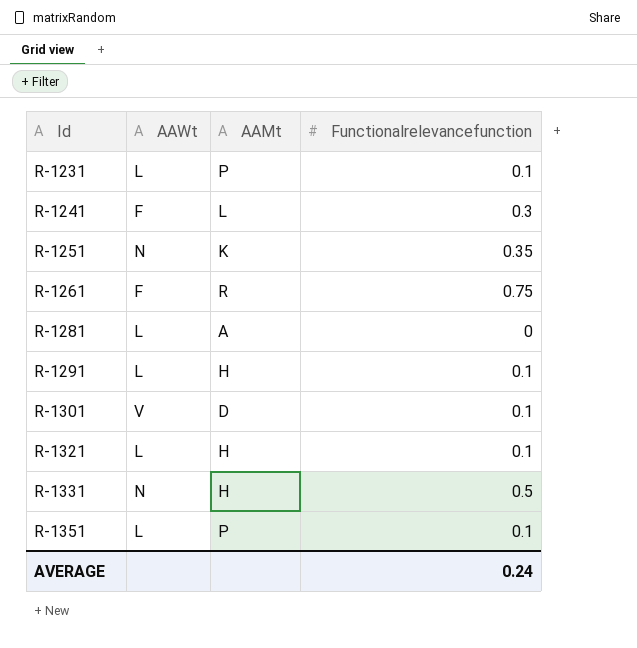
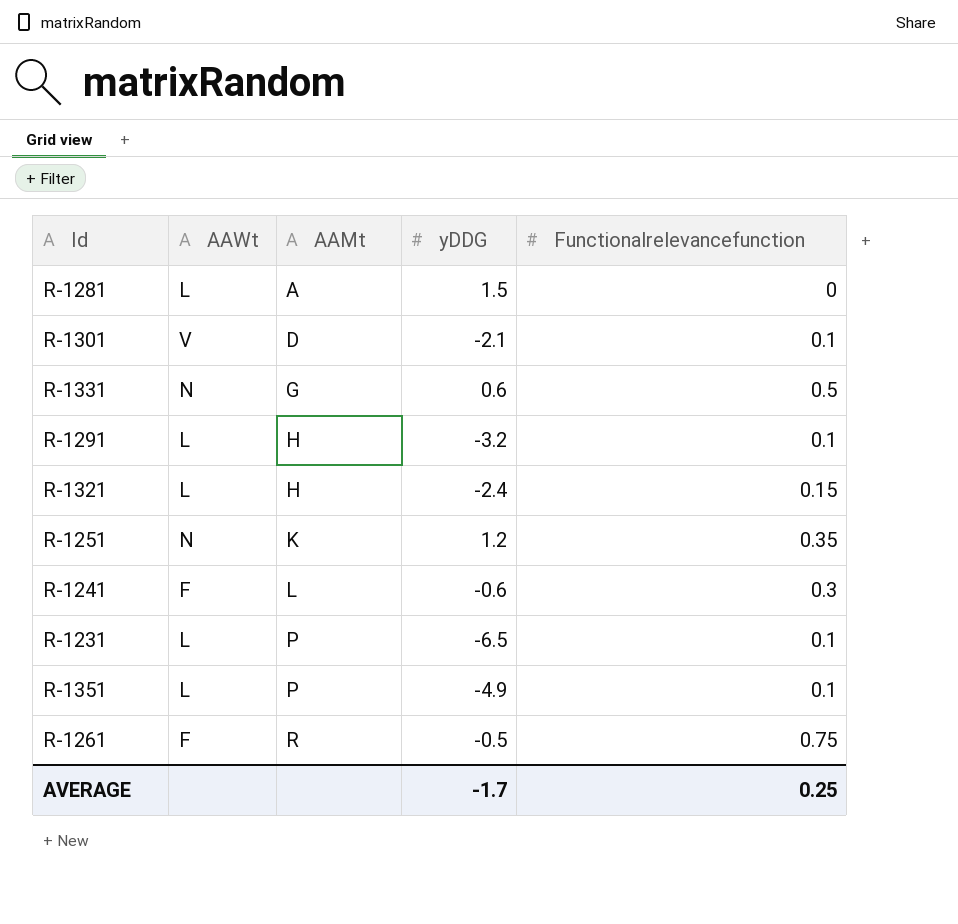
row order: Id ascending -> AAMt ascending
column yDDG | position: none -> 4
R-1331 | AAMt: H -> G
R-1321 | Functionalrelevancefunction: 0.1 -> 0.15
AVERAGE | Functionalrelevancefunction: 0.24 -> 0.25

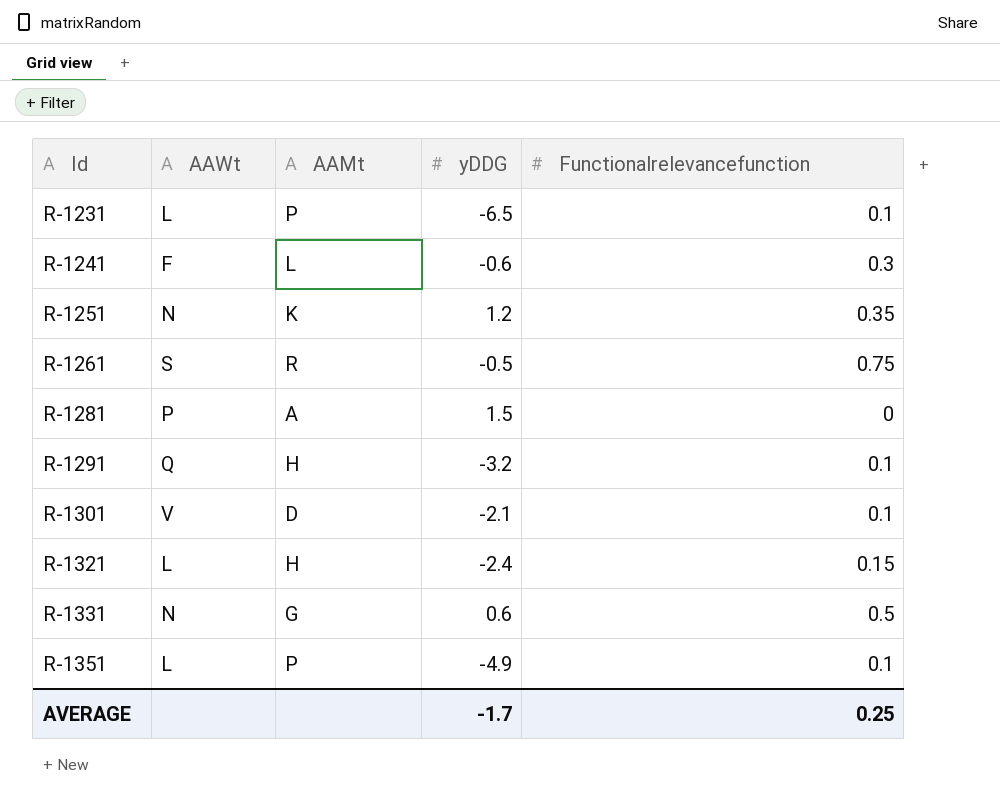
row order: AAMt ascending -> Id ascending
R-1261 | AAWt: F -> S
R-1281 | AAWt: L -> P
R-1291 | AAWt: L -> Q

